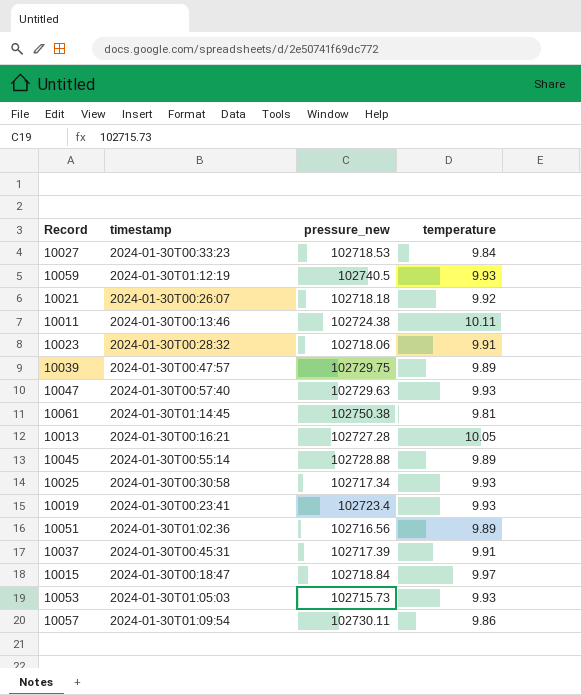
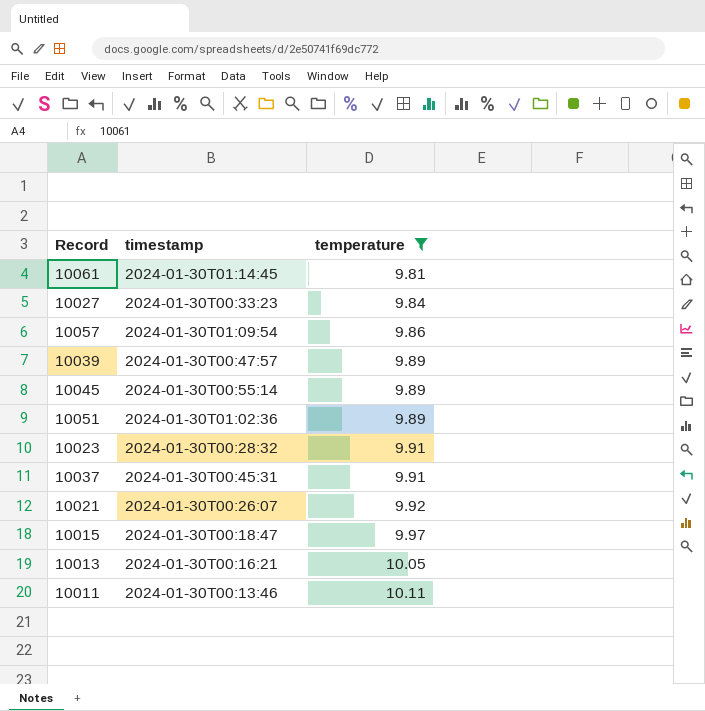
filter: none -> temperature != 9.93
row order: none -> temperature ascending
column pressure_new | position: 3 -> none

